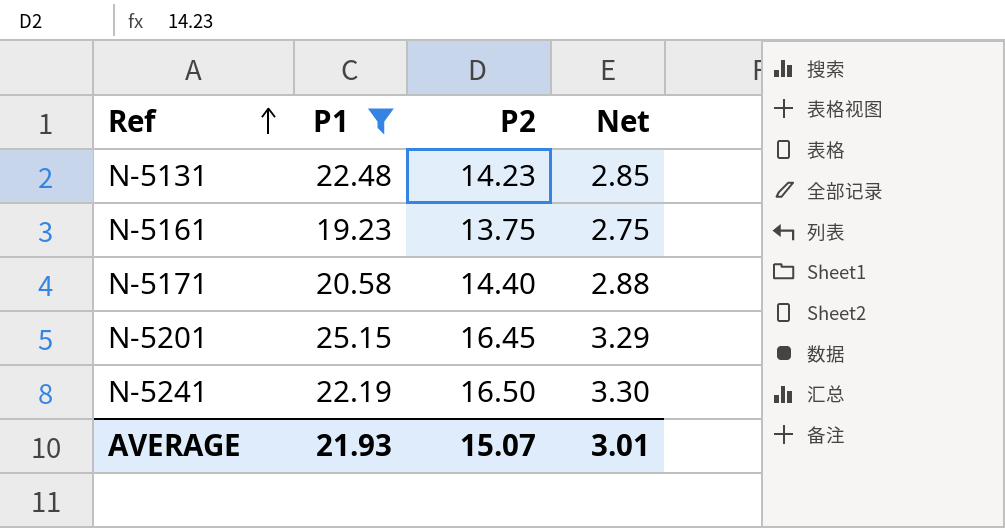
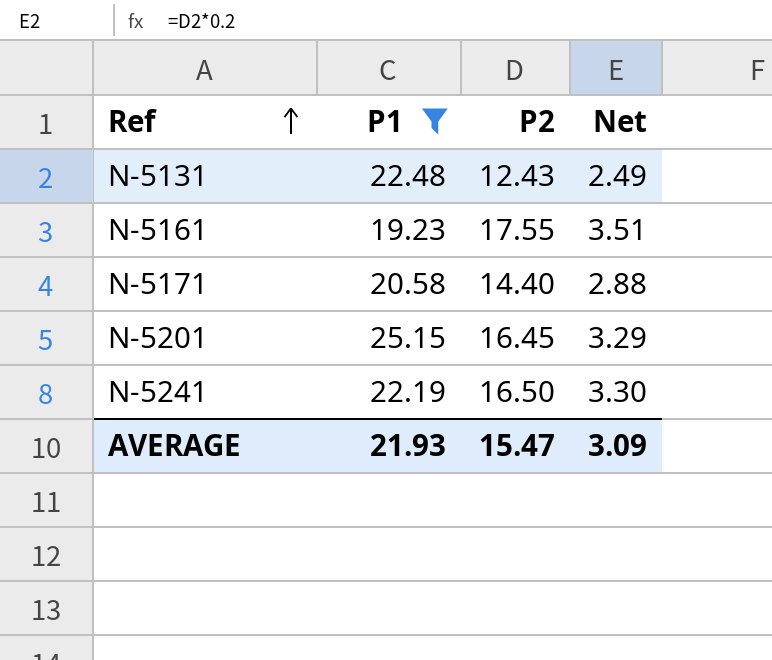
N-5131 | P2: 14.23 -> 12.43
N-5131 | Net: 2.85 -> 2.49
N-5161 | P2: 13.75 -> 17.55
N-5161 | Net: 2.75 -> 3.51
AVERAGE | P2: 15.07 -> 15.47
AVERAGE | Net: 3.01 -> 3.09

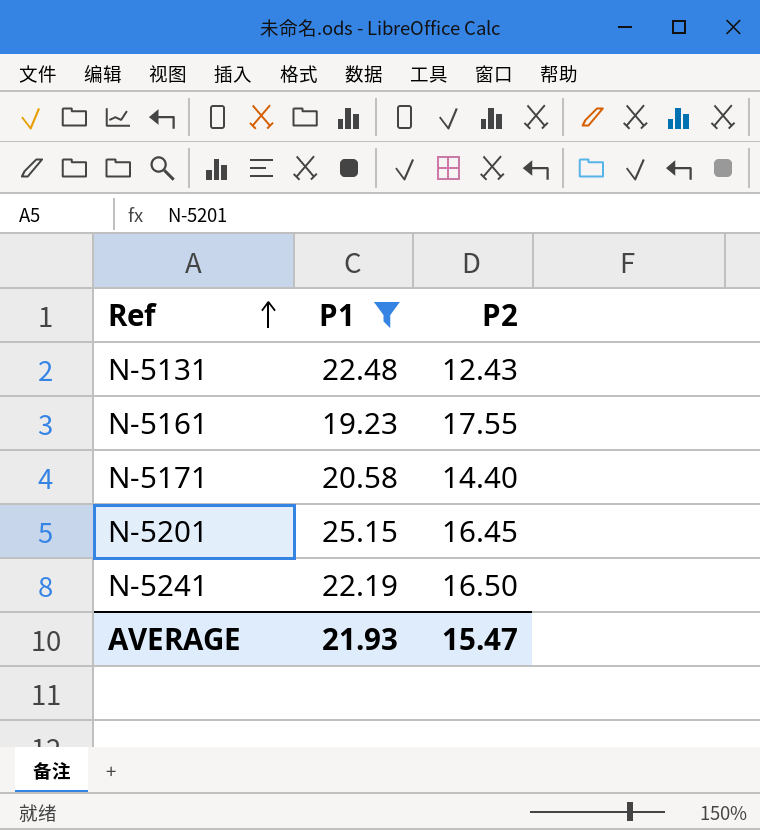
column Net | formula: [P2] * 0.2 -> none

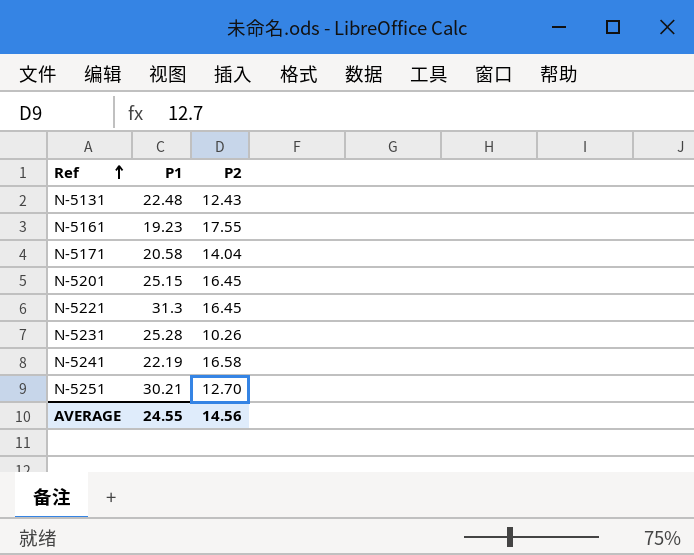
filter: P1 <= 25.15 -> none
N-5171 | P2: 14.40 -> 14.04
N-5241 | P2: 16.50 -> 16.58
AVERAGE | P1: 21.93 -> 24.55
AVERAGE | P2: 15.47 -> 14.56

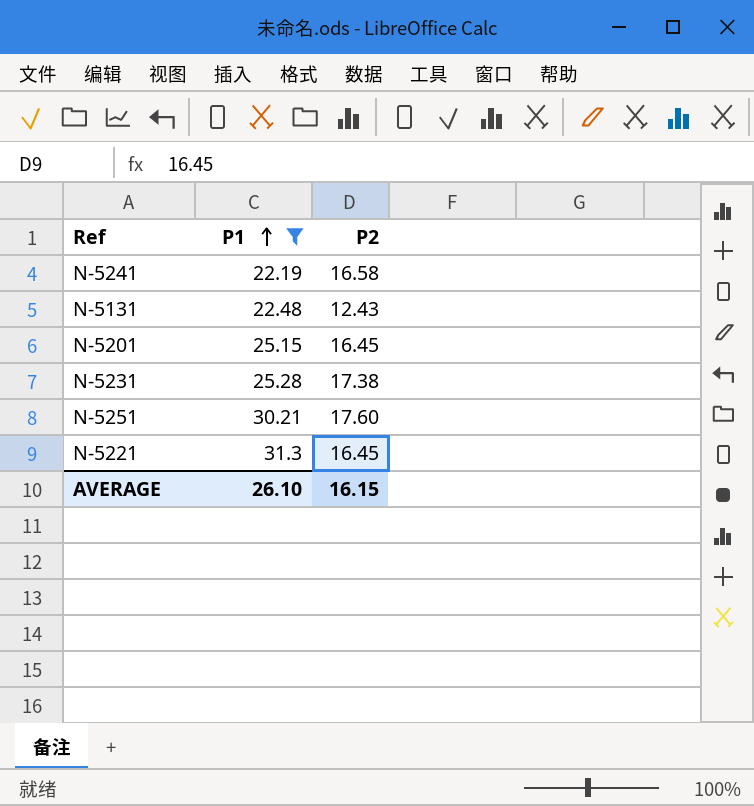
filter: none -> P1 >= 22.19
row order: Ref ascending -> P1 ascending
N-5231 | P2: 10.26 -> 17.38
N-5251 | P2: 12.70 -> 17.60
AVERAGE | P1: 24.55 -> 26.10
AVERAGE | P2: 14.56 -> 16.15

